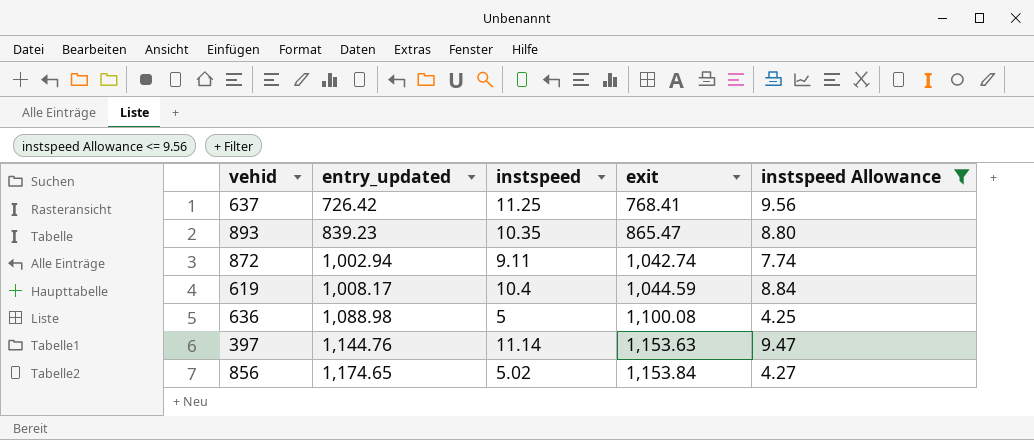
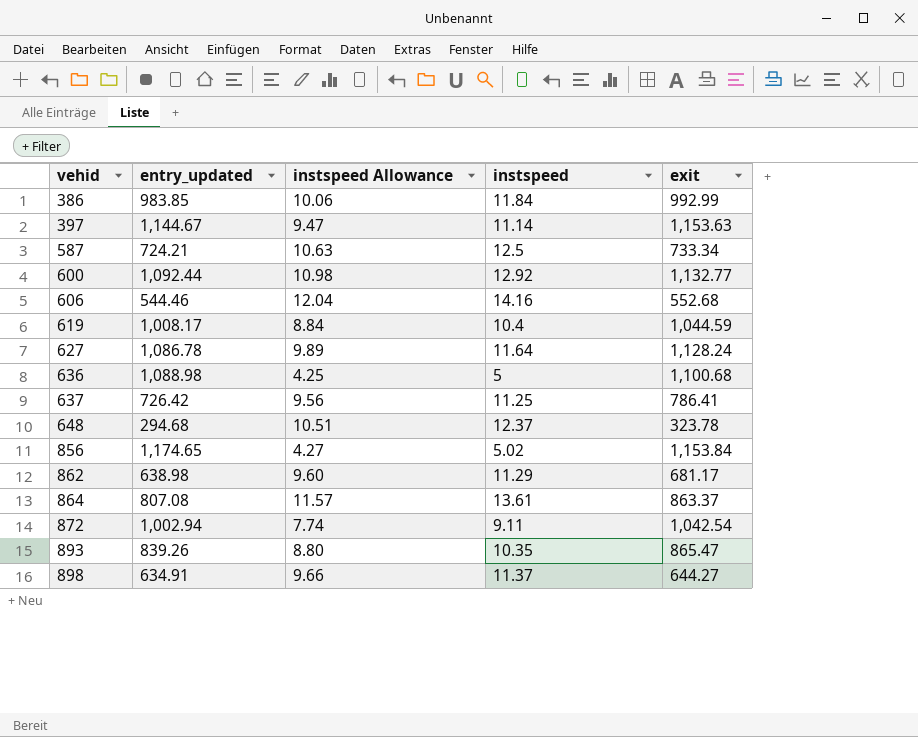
filter: instspeed Allowance <= 9.56 -> none
row order: entry_updated ascending -> vehid ascending
column instspeed Allowance | position: 5 -> 3
397 | entry_updated: 1,144.76 -> 1,144.67
636 | exit: 1,100.08 -> 1,100.68
637 | exit: 768.41 -> 786.41
872 | exit: 1,042.74 -> 1,042.54
893 | entry_updated: 839.23 -> 839.26

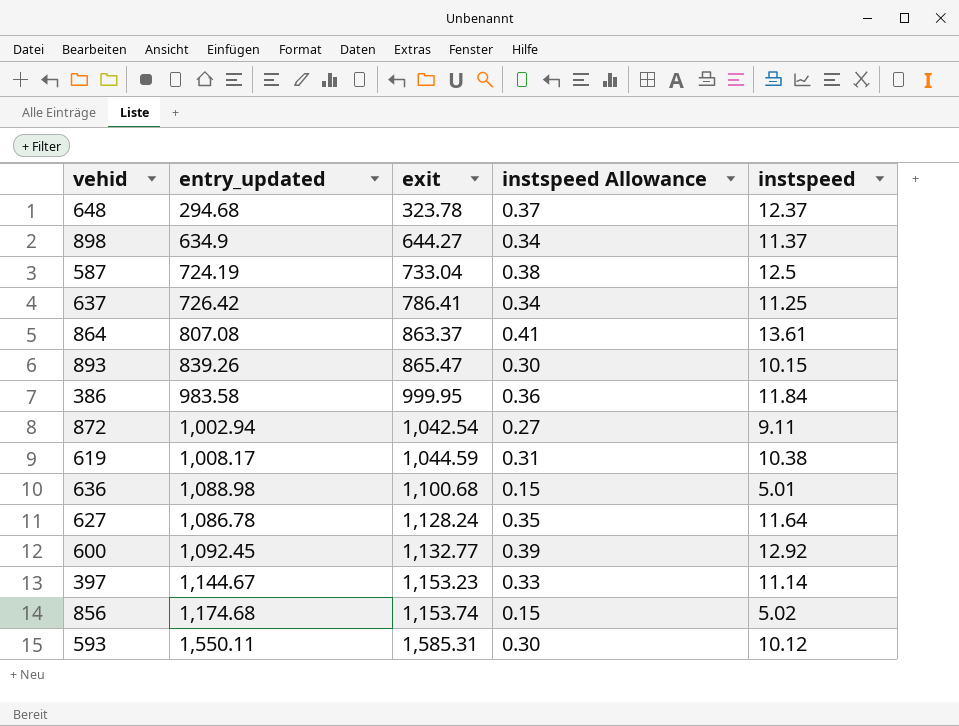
row order: vehid ascending -> exit ascending
column exit | position: 5 -> 3
column instspeed Allowance | formula: [instspeed] * 0.85 -> [instspeed] * 0.03
row 606: 544.46 | 12.04 | 14.16 | 552.68 -> none
row 862: 638.98 | 9.60 | 11.29 | 681.17 -> none
898 | entry_updated: 634.91 -> 634.9
587 | entry_updated: 724.21 -> 724.19
587 | exit: 733.34 -> 733.04
893 | instspeed: 10.35 -> 10.15
386 | entry_updated: 983.85 -> 983.58
386 | exit: 992.99 -> 999.95
619 | instspeed: 10.4 -> 10.38
636 | instspeed: 5 -> 5.01
600 | entry_updated: 1,092.44 -> 1,092.45
397 | exit: 1,153.63 -> 1,153.23
856 | entry_updated: 1,174.65 -> 1,174.68
856 | exit: 1,153.84 -> 1,153.74
row 593: none -> 1,550.11 | 1,585.31 | 0.30 | 10.12

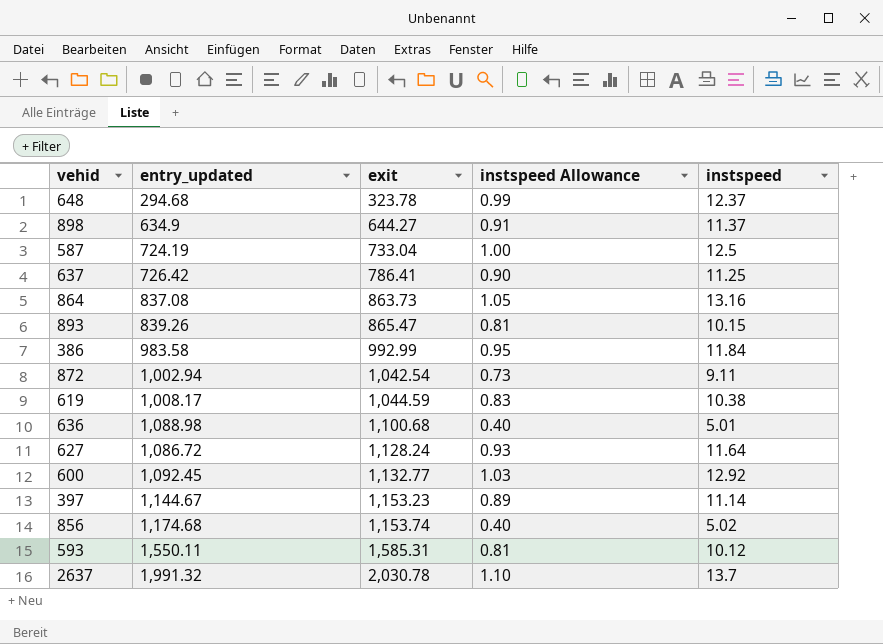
column instspeed Allowance | formula: [instspeed] * 0.03 -> [instspeed] * 0.08
864 | entry_updated: 807.08 -> 837.08
864 | exit: 863.37 -> 863.73
864 | instspeed: 13.61 -> 13.16
386 | exit: 999.95 -> 992.99
627 | entry_updated: 1,086.78 -> 1,086.72
row 2637: none -> 1,991.32 | 2,030.78 | 1.10 | 13.7

